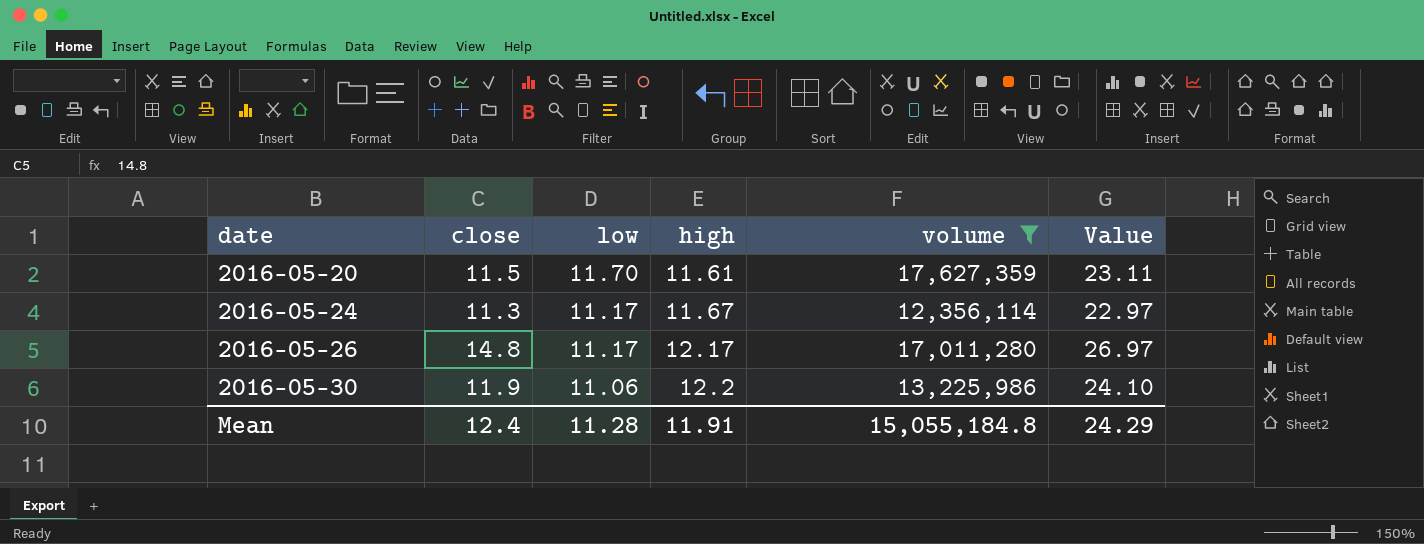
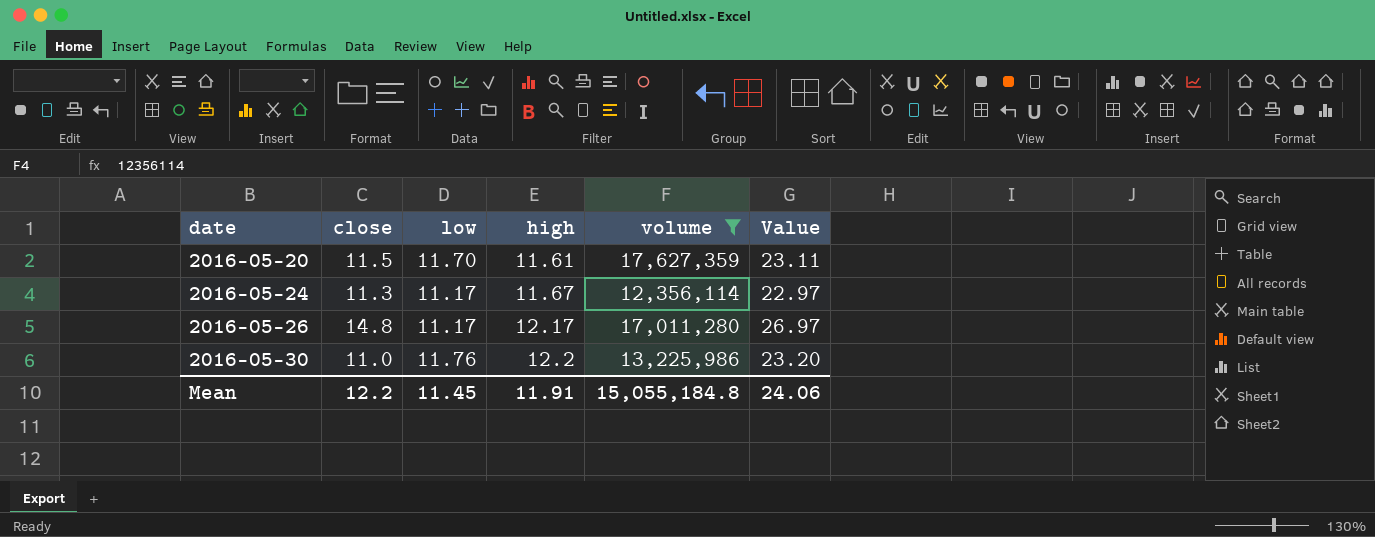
2016-05-30 | close: 11.9 -> 11.0
2016-05-30 | low: 11.06 -> 11.76
2016-05-30 | Value: 24.10 -> 23.20
Mean | close: 12.4 -> 12.2
Mean | low: 11.28 -> 11.45
Mean | Value: 24.29 -> 24.06

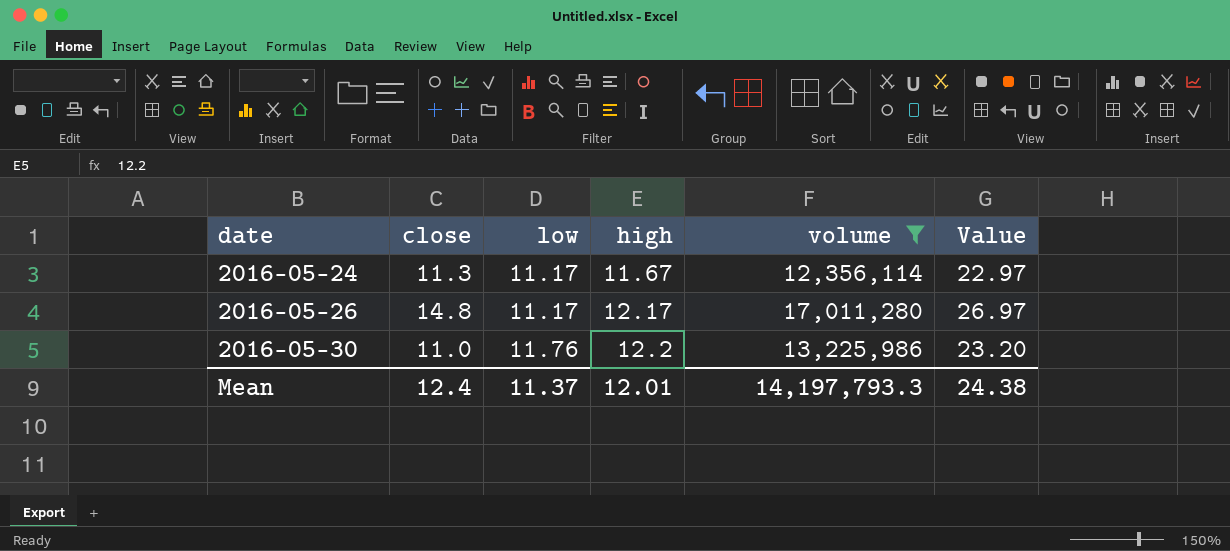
row 2016-05-20: 11.5 | 11.70 | 11.61 | 17,627,359 | 23.11 -> none
Mean | close: 12.2 -> 12.4
Mean | low: 11.45 -> 11.37
Mean | high: 11.91 -> 12.01
Mean | volume: 15,055,184.8 -> 14,197,793.3
Mean | Value: 24.06 -> 24.38

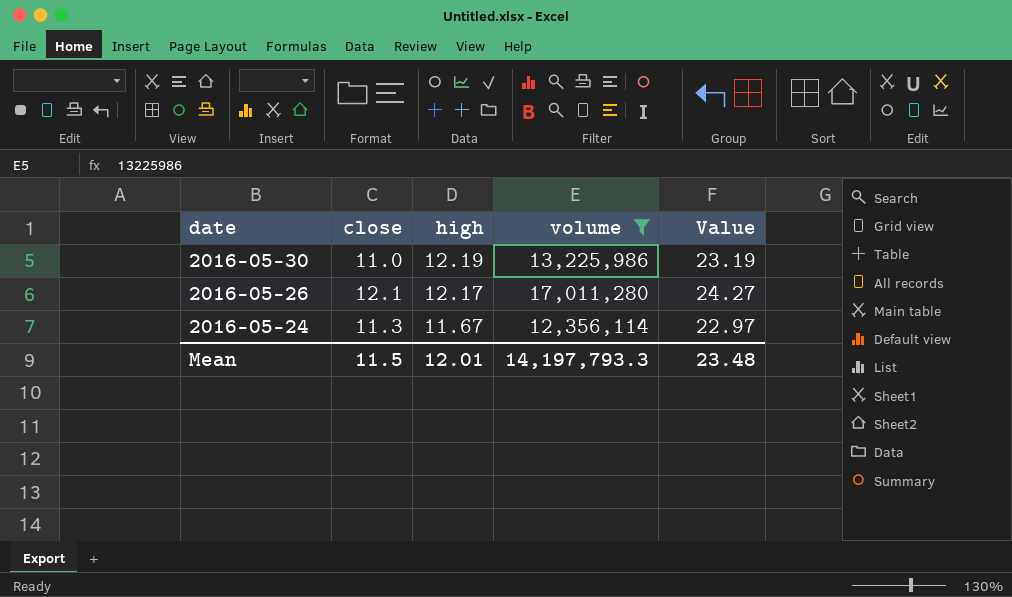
row order: date ascending -> date descending
column low | position: 3 -> none
2016-05-30 | high: 12.2 -> 12.19
2016-05-30 | Value: 23.20 -> 23.19
2016-05-26 | close: 14.8 -> 12.1
2016-05-26 | Value: 26.97 -> 24.27
Mean | close: 12.4 -> 11.5
Mean | Value: 24.38 -> 23.48

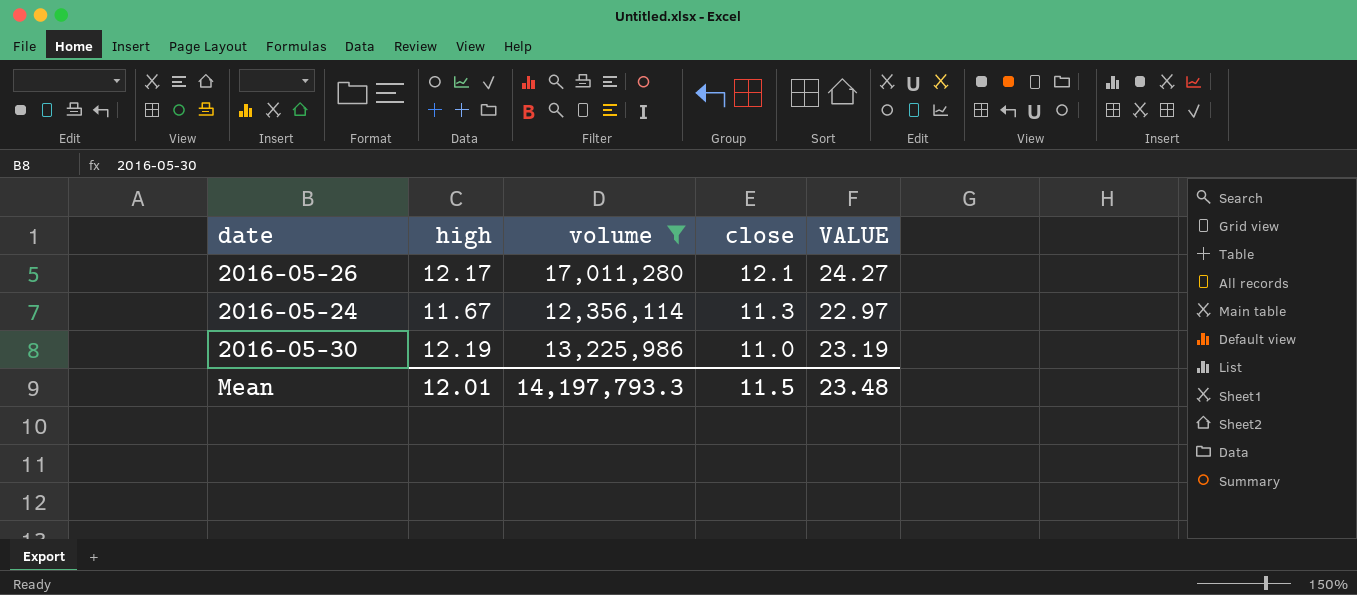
row order: date descending -> close descending
column close | position: 2 -> 4
column name: Value -> VALUE

